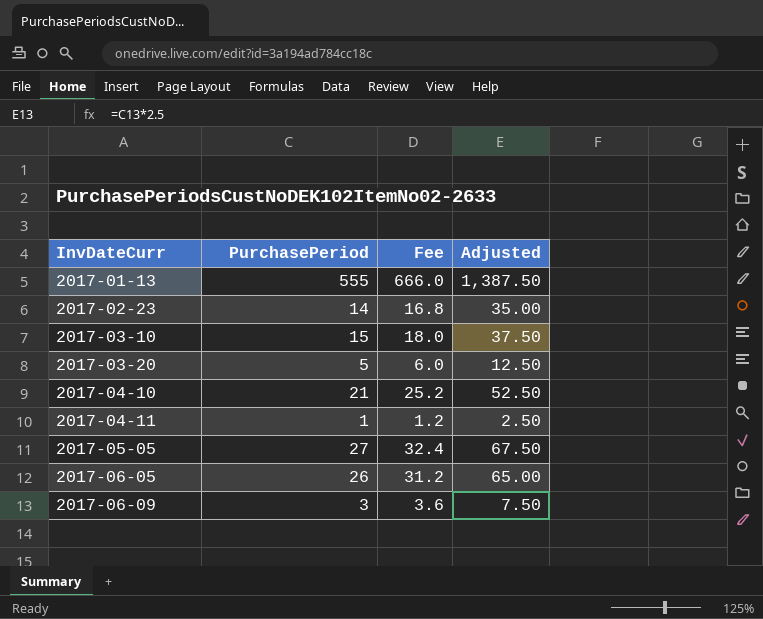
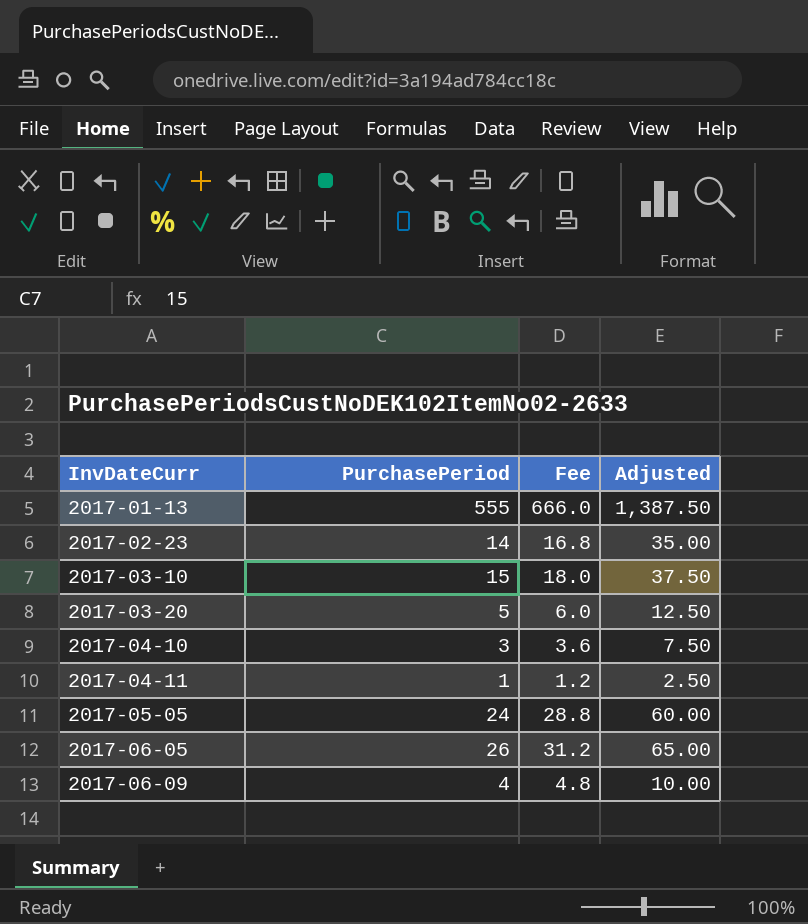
2017-04-10 | PurchasePeriod: 21 -> 3
2017-04-10 | Fee: 25.2 -> 3.6
2017-04-10 | Adjusted: 52.50 -> 7.50
2017-05-05 | PurchasePeriod: 27 -> 24
2017-05-05 | Fee: 32.4 -> 28.8
2017-05-05 | Adjusted: 67.50 -> 60.00
2017-06-09 | PurchasePeriod: 3 -> 4
2017-06-09 | Fee: 3.6 -> 4.8
2017-06-09 | Adjusted: 7.50 -> 10.00

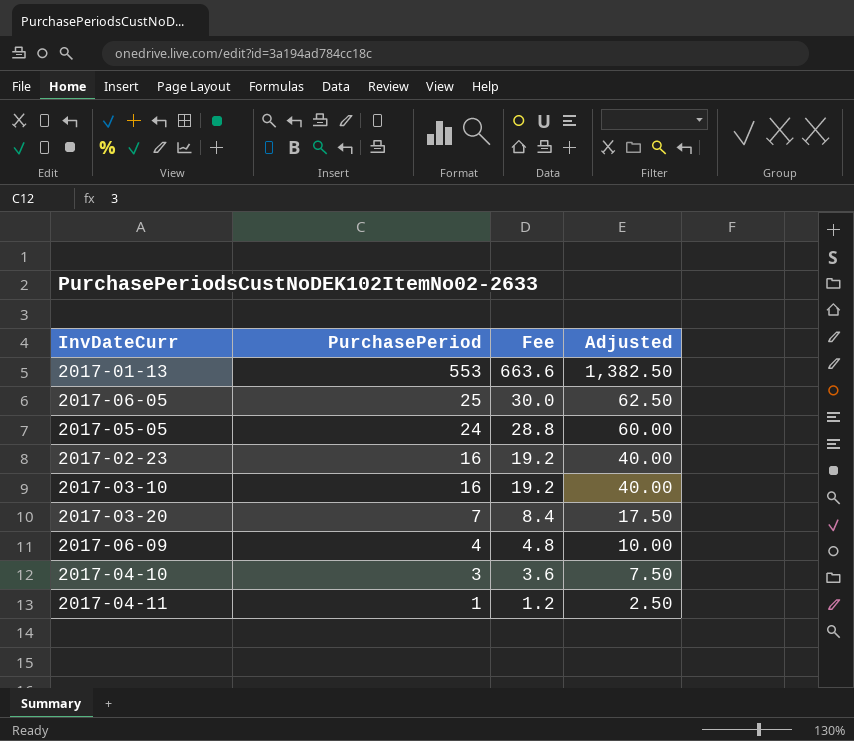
row order: InvDateCurr ascending -> PurchasePeriod descending
2017-01-13 | PurchasePeriod: 555 -> 553
2017-01-13 | Fee: 666.0 -> 663.6
2017-01-13 | Adjusted: 1,387.50 -> 1,382.50
2017-06-05 | PurchasePeriod: 26 -> 25
2017-06-05 | Fee: 31.2 -> 30.0
2017-06-05 | Adjusted: 65.00 -> 62.50
2017-02-23 | PurchasePeriod: 14 -> 16
2017-02-23 | Fee: 16.8 -> 19.2
2017-02-23 | Adjusted: 35.00 -> 40.00
2017-03-10 | PurchasePeriod: 15 -> 16
2017-03-10 | Fee: 18.0 -> 19.2
2017-03-10 | Adjusted: 37.50 -> 40.00
2017-03-20 | PurchasePeriod: 5 -> 7
2017-03-20 | Fee: 6.0 -> 8.4
2017-03-20 | Adjusted: 12.50 -> 17.50

